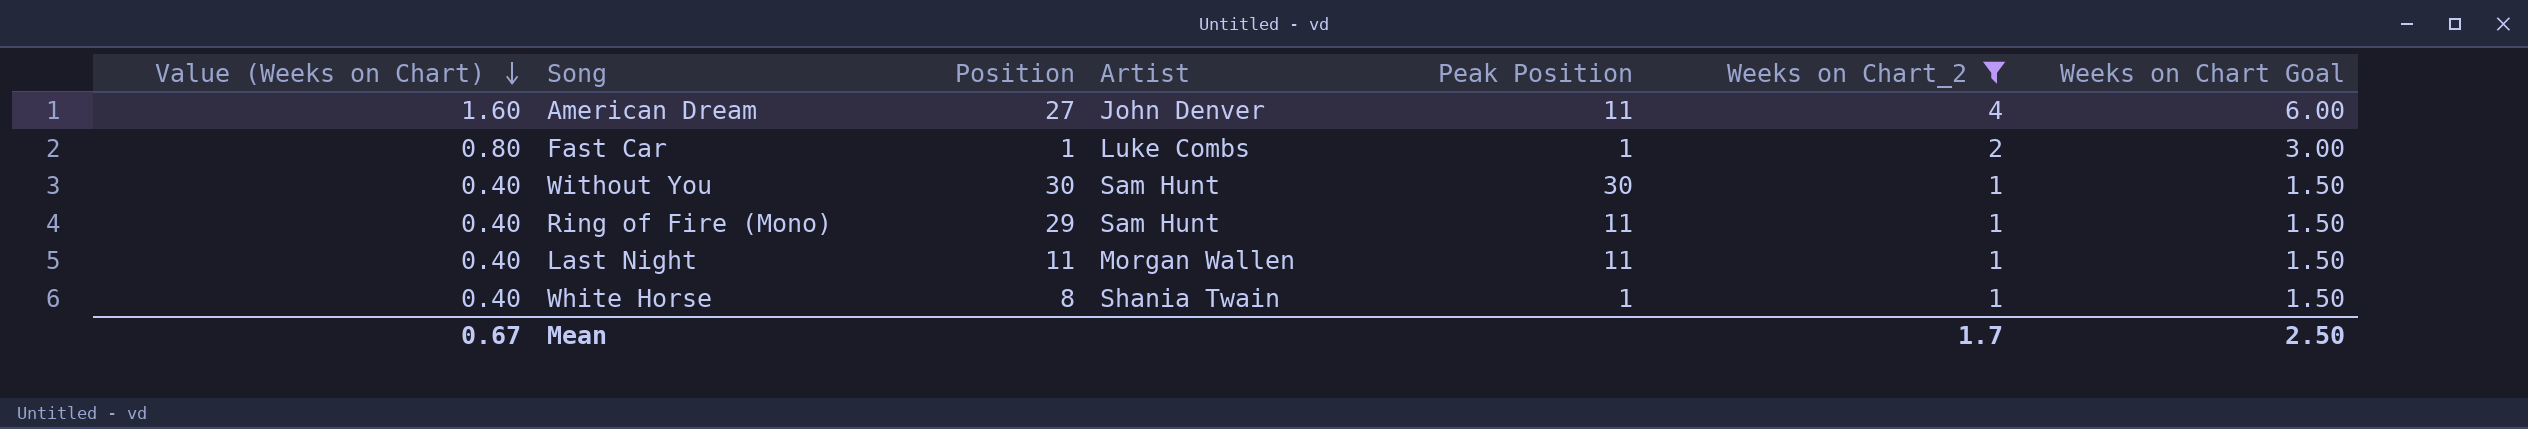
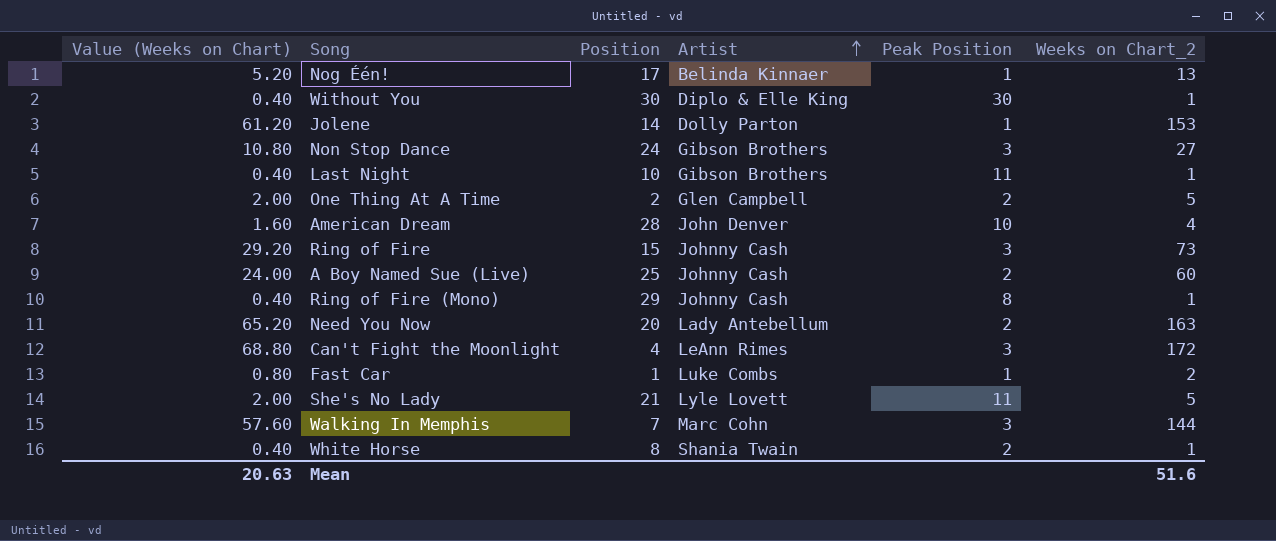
filter: Weeks on Chart_2 <= 4 -> none
row order: Value (Weeks on Chart) descending -> Artist ascending
column Weeks on Chart Goal | formula: [Weeks on Chart_2] * 1.5 -> none
Without You | Artist: Sam Hunt -> Diplo & Elle King
Last Night | Position: 11 -> 10
Last Night | Artist: Morgan Wallen -> Gibson Brothers
American Dream | Position: 27 -> 28
American Dream | Peak Position: 11 -> 10
Ring of Fire (Mono) | Artist: Sam Hunt -> Johnny Cash
Ring of Fire (Mono) | Peak Position: 11 -> 8
White Horse | Peak Position: 1 -> 2
Mean | Value (Weeks on Chart): 0.67 -> 20.63
Mean | Weeks on Chart_2: 1.7 -> 51.6

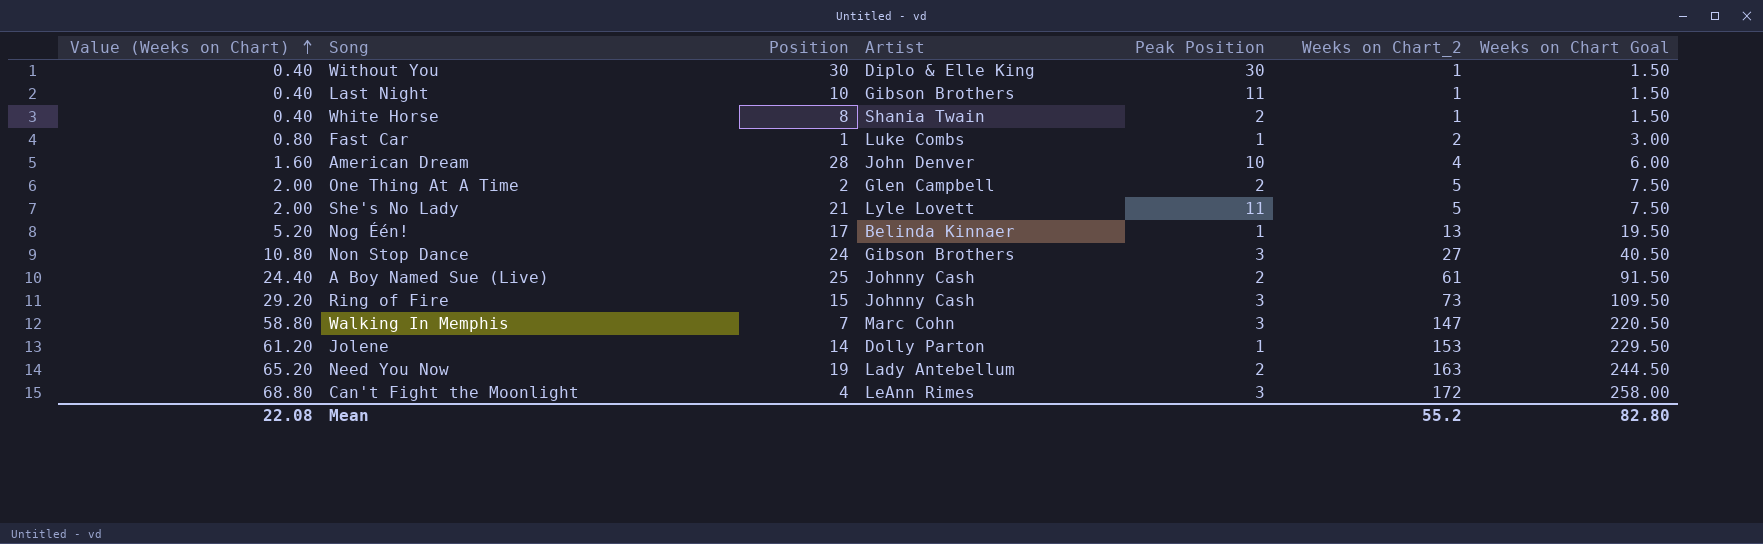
row order: Artist ascending -> Value (Weeks on Chart) ascending
column Weeks on Chart Goal | formula: none -> [Weeks on Chart_2] * 1.5
row Ring of Fire (Mono): 0.40 | 29 | Johnny Cash | 8 | 1 -> none
A Boy Named Sue (Live) | Value (Weeks on Chart): 24.00 -> 24.40
A Boy Named Sue (Live) | Weeks on Chart_2: 60 -> 61
Walking In Memphis | Value (Weeks on Chart): 57.60 -> 58.80
Walking In Memphis | Weeks on Chart_2: 144 -> 147
Need You Now | Position: 20 -> 19
Mean | Value (Weeks on Chart): 20.63 -> 22.08
Mean | Weeks on Chart_2: 51.6 -> 55.2

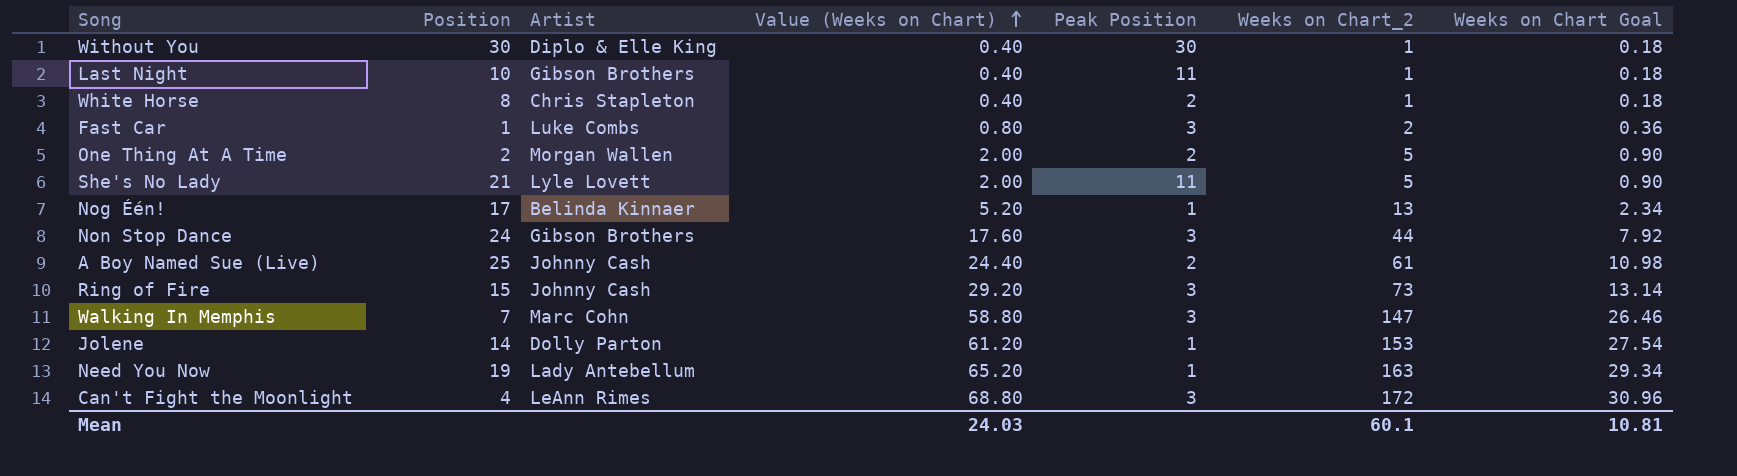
column Value (Weeks on Chart) | position: 1 -> 4
column Weeks on Chart Goal | formula: [Weeks on Chart_2] * 1.5 -> [Weeks on Chart_2] * 0.18
row American Dream: 1.60 | 28 | John Denver | 10 | 4 | 6.00 -> none
White Horse | Artist: Shania Twain -> Chris Stapleton
Fast Car | Peak Position: 1 -> 3
One Thing At A Time | Artist: Glen Campbell -> Morgan Wallen
Non Stop Dance | Value (Weeks on Chart): 10.80 -> 17.60
Non Stop Dance | Weeks on Chart_2: 27 -> 44
Need You Now | Peak Position: 2 -> 1
Mean | Value (Weeks on Chart): 22.08 -> 24.03
Mean | Weeks on Chart_2: 55.2 -> 60.1
Mean | Weeks on Chart Goal: 82.80 -> 10.81

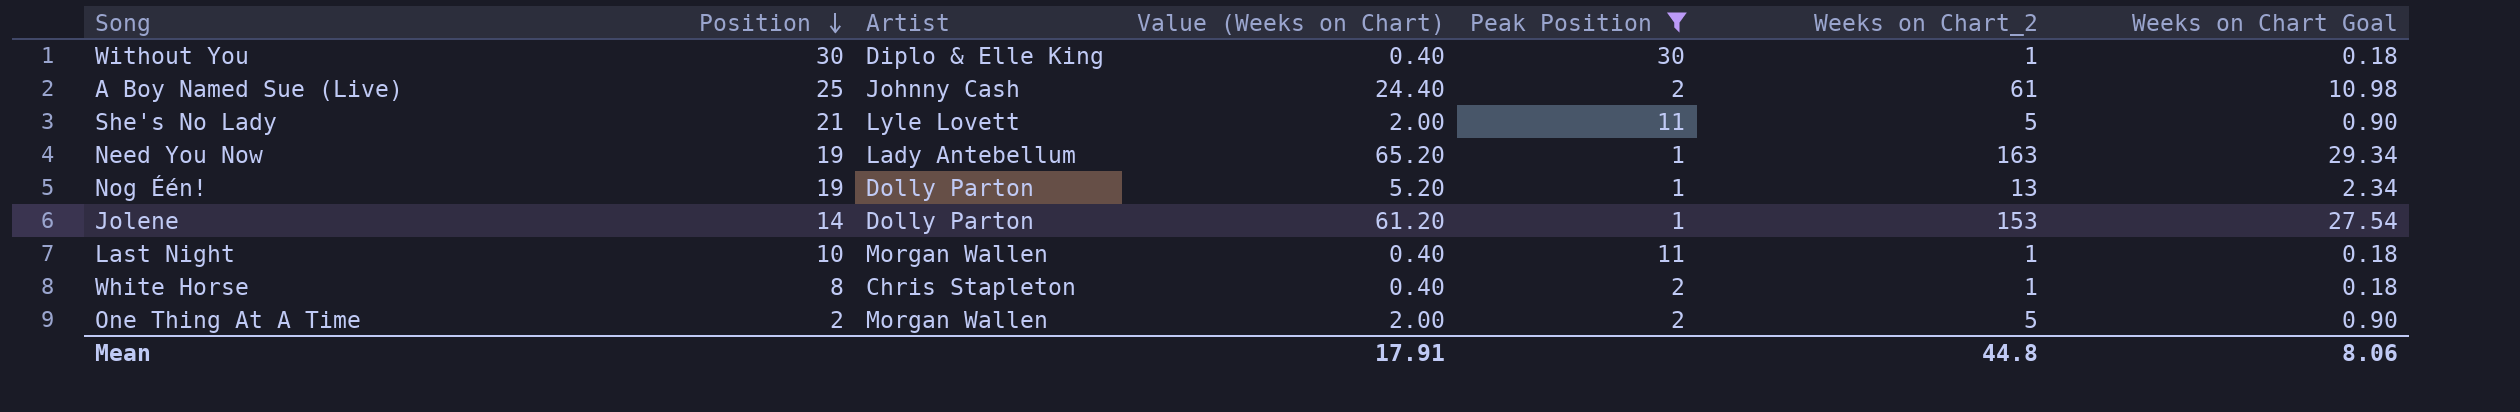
filter: none -> Peak Position != 3
row order: Value (Weeks on Chart) ascending -> Position descending
Nog Één! | Position: 17 -> 19
Nog Één! | Artist: Belinda Kinnaer -> Dolly Parton
Last Night | Artist: Gibson Brothers -> Morgan Wallen
Mean | Value (Weeks on Chart): 24.03 -> 17.91
Mean | Weeks on Chart_2: 60.1 -> 44.8
Mean | Weeks on Chart Goal: 10.81 -> 8.06

